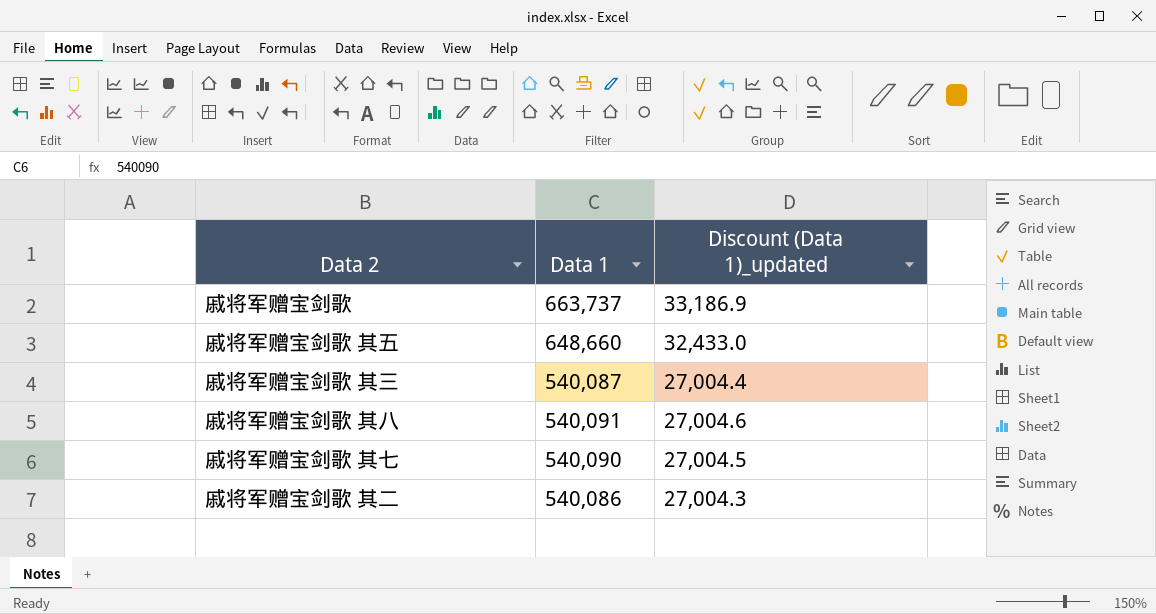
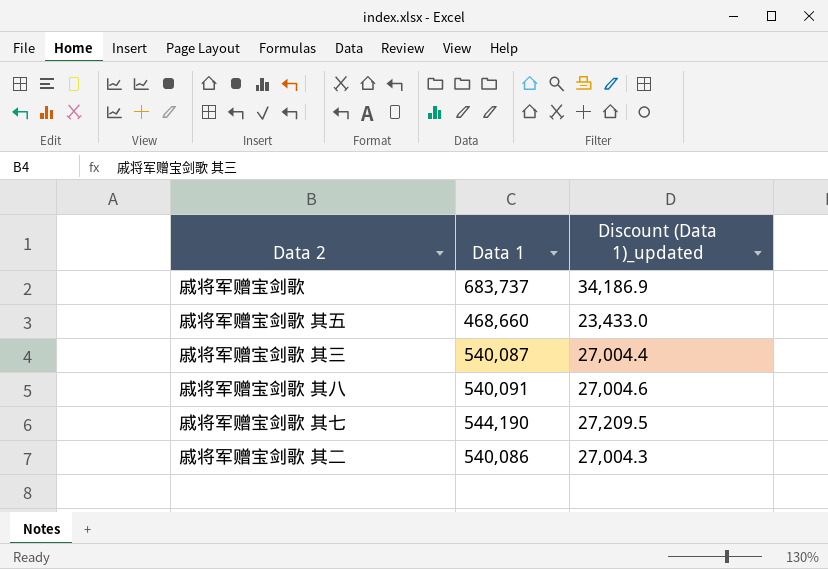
戚将军赠宝剑歌 | Data 1: 663,737 -> 683,737
戚将军赠宝剑歌 | Discount (Data 1)_updated: 33,186.9 -> 34,186.9
戚将军赠宝剑歌 其五 | Data 1: 648,660 -> 468,660
戚将军赠宝剑歌 其五 | Discount (Data 1)_updated: 32,433.0 -> 23,433.0
戚将军赠宝剑歌 其七 | Data 1: 540,090 -> 544,190
戚将军赠宝剑歌 其七 | Discount (Data 1)_updated: 27,004.5 -> 27,209.5

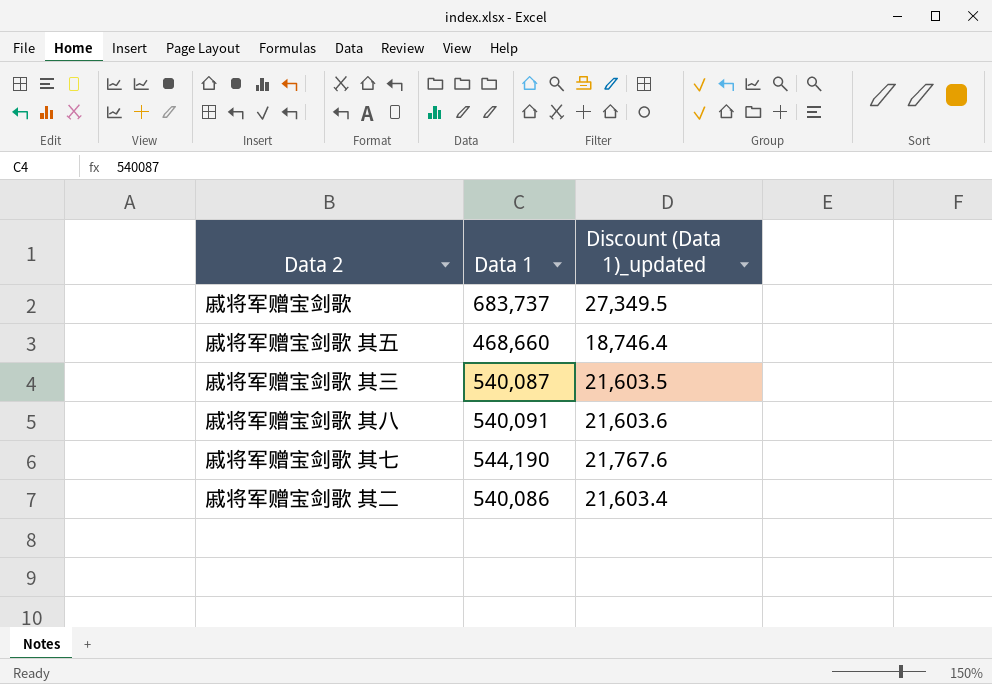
column Discount (Data 1)_updated | formula: [Data 1] * 0.05 -> [Data 1] * 0.04

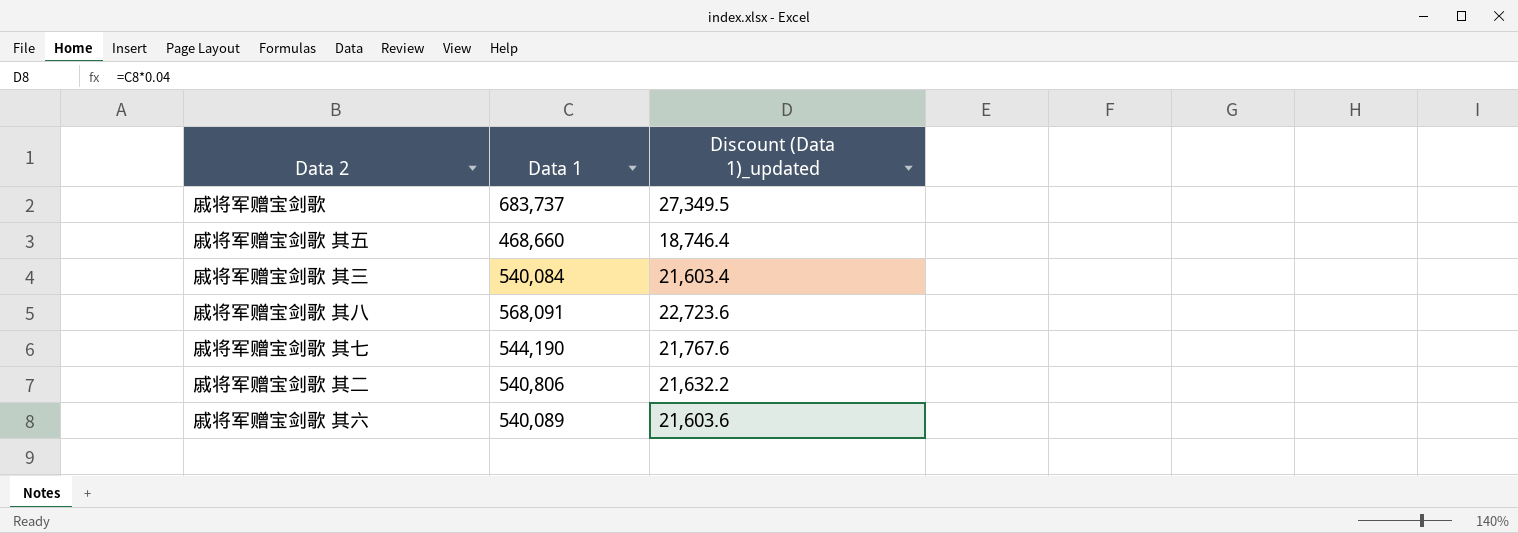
戚将军赠宝剑歌 其三 | Data 1: 540,087 -> 540,084
戚将军赠宝剑歌 其三 | Discount (Data 1)_updated: 21,603.5 -> 21,603.4
戚将军赠宝剑歌 其八 | Data 1: 540,091 -> 568,091
戚将军赠宝剑歌 其八 | Discount (Data 1)_updated: 21,603.6 -> 22,723.6
戚将军赠宝剑歌 其二 | Data 1: 540,086 -> 540,806
戚将军赠宝剑歌 其二 | Discount (Data 1)_updated: 21,603.4 -> 21,632.2
row 戚将军赠宝剑歌 其六: none -> 540,089 | 21,603.6

